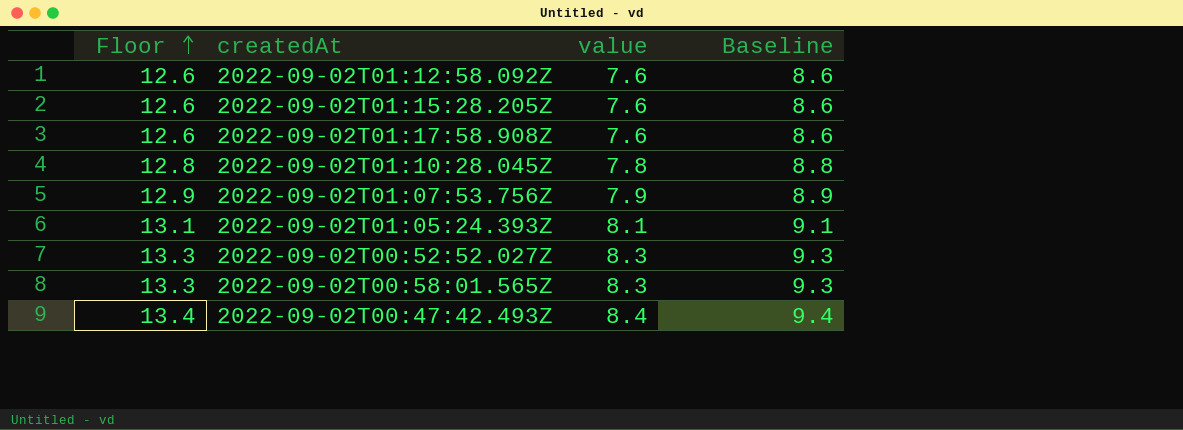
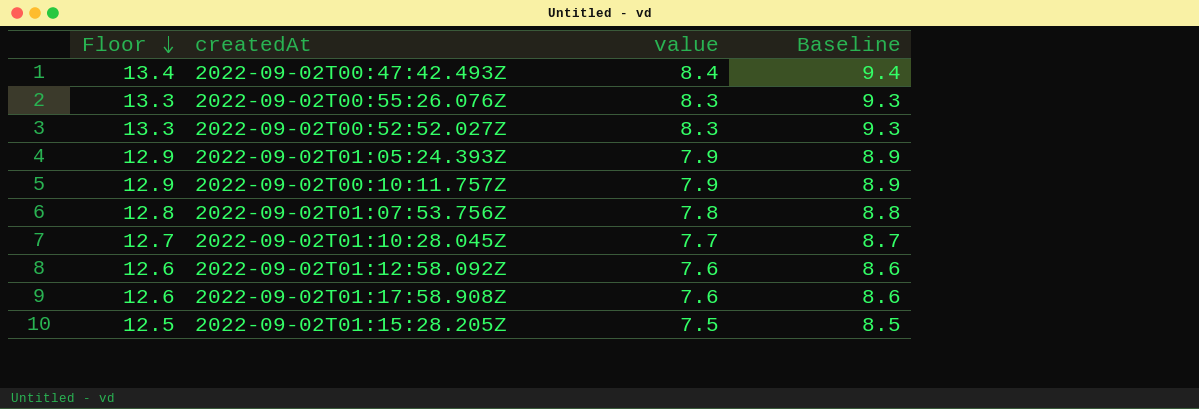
row order: Floor ascending -> Floor descending
row 2022-09-02T00:58:01.565Z: 13.3 | 8.3 | 9.3 -> none
row 2022-09-02T00:55:26.076Z: none -> 13.3 | 8.3 | 9.3
2022-09-02T01:05:24.393Z | Floor: 13.1 -> 12.9
2022-09-02T01:05:24.393Z | value: 8.1 -> 7.9
2022-09-02T01:05:24.393Z | Baseline: 9.1 -> 8.9
row 2022-09-02T00:10:11.757Z: none -> 12.9 | 7.9 | 8.9
2022-09-02T01:07:53.756Z | Floor: 12.9 -> 12.8
2022-09-02T01:07:53.756Z | value: 7.9 -> 7.8
2022-09-02T01:07:53.756Z | Baseline: 8.9 -> 8.8
2022-09-02T01:10:28.045Z | Floor: 12.8 -> 12.7
2022-09-02T01:10:28.045Z | value: 7.8 -> 7.7
2022-09-02T01:10:28.045Z | Baseline: 8.8 -> 8.7
2022-09-02T01:15:28.205Z | Floor: 12.6 -> 12.5
2022-09-02T01:15:28.205Z | value: 7.6 -> 7.5
2022-09-02T01:15:28.205Z | Baseline: 8.6 -> 8.5

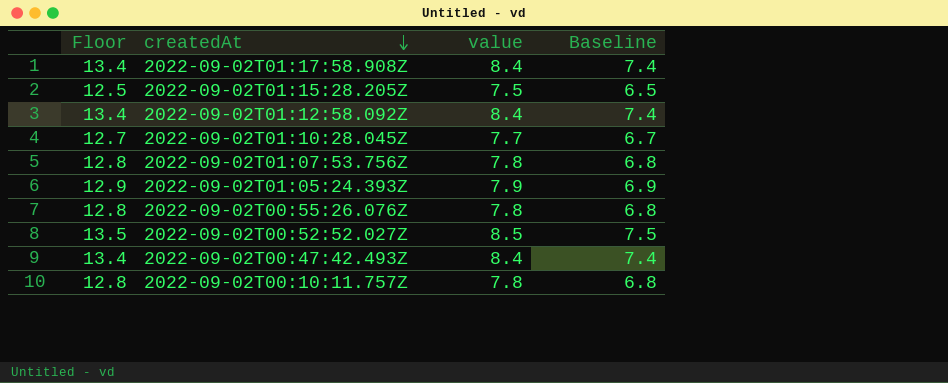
row order: Floor descending -> createdAt descending
column Baseline | formula: [value] + 1 -> [value] - 1
2022-09-02T01:17:58.908Z | Floor: 12.6 -> 13.4
2022-09-02T01:17:58.908Z | value: 7.6 -> 8.4
2022-09-02T01:12:58.092Z | Floor: 12.6 -> 13.4
2022-09-02T01:12:58.092Z | value: 7.6 -> 8.4
2022-09-02T00:55:26.076Z | Floor: 13.3 -> 12.8
2022-09-02T00:55:26.076Z | value: 8.3 -> 7.8
2022-09-02T00:52:52.027Z | Floor: 13.3 -> 13.5
2022-09-02T00:52:52.027Z | value: 8.3 -> 8.5
2022-09-02T00:10:11.757Z | Floor: 12.9 -> 12.8
2022-09-02T00:10:11.757Z | value: 7.9 -> 7.8

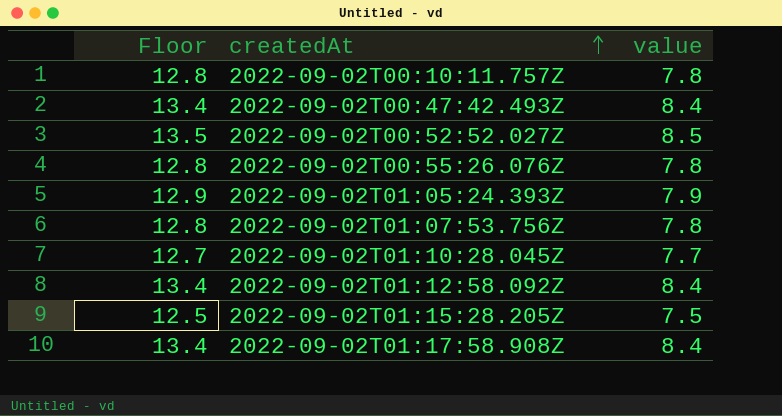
row order: createdAt descending -> createdAt ascending
column Baseline | formula: [value] - 1 -> none

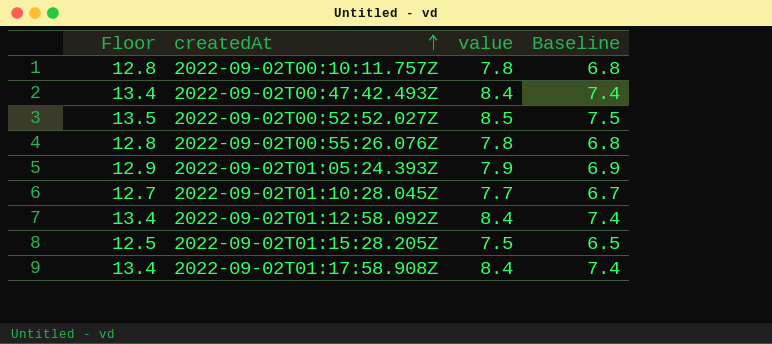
column Baseline | formula: none -> [value] - 1
row 2022-09-02T01:07:53.756Z: 12.8 | 7.8 -> none

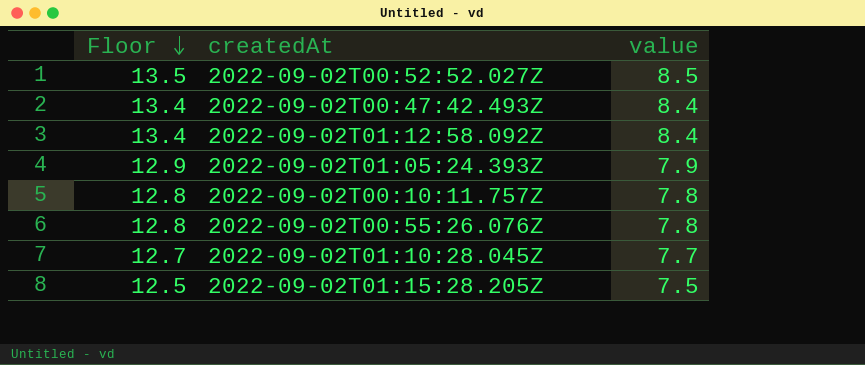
row order: createdAt ascending -> Floor descending
column Baseline | formula: [value] - 1 -> none
row 2022-09-02T01:17:58.908Z: 13.4 | 8.4 | 7.4 -> none

